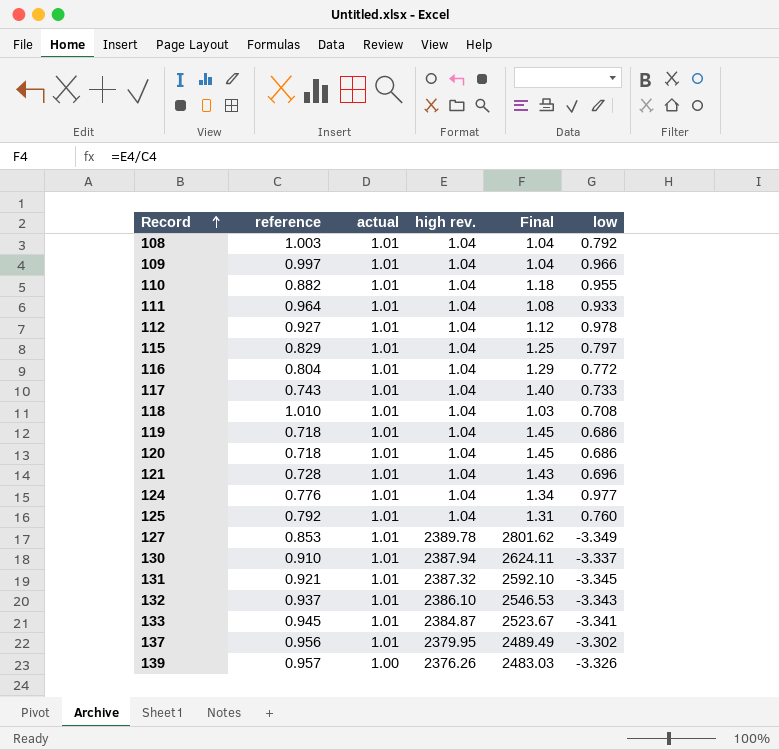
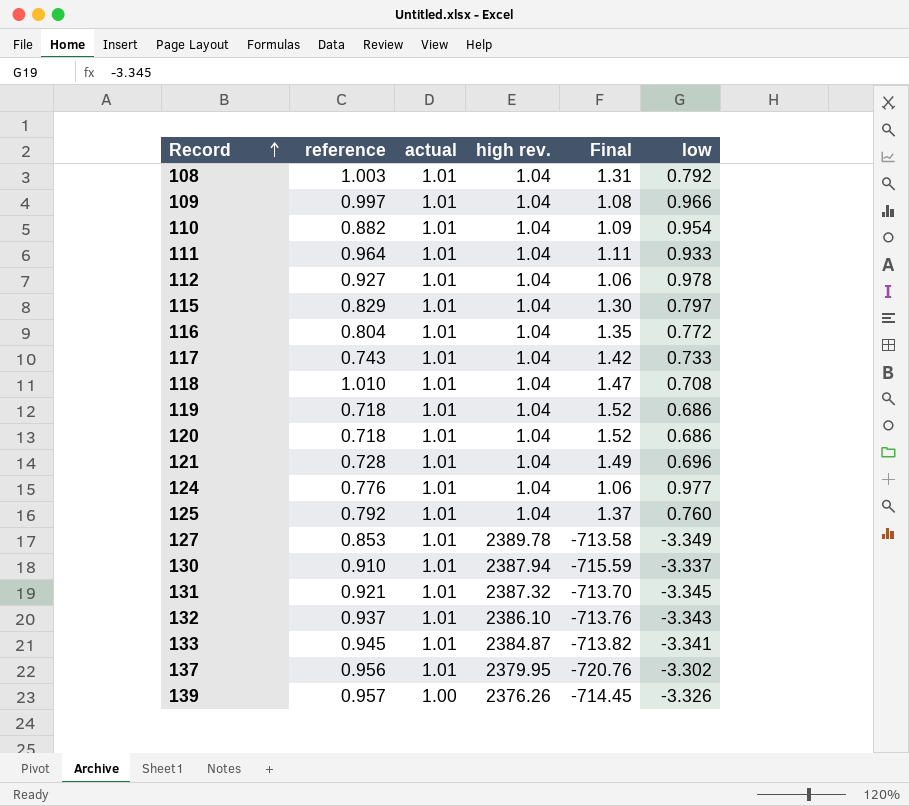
column Final | formula: [high rev.] / [reference] -> [high rev.] / [low]
110 | low: 0.955 -> 0.954

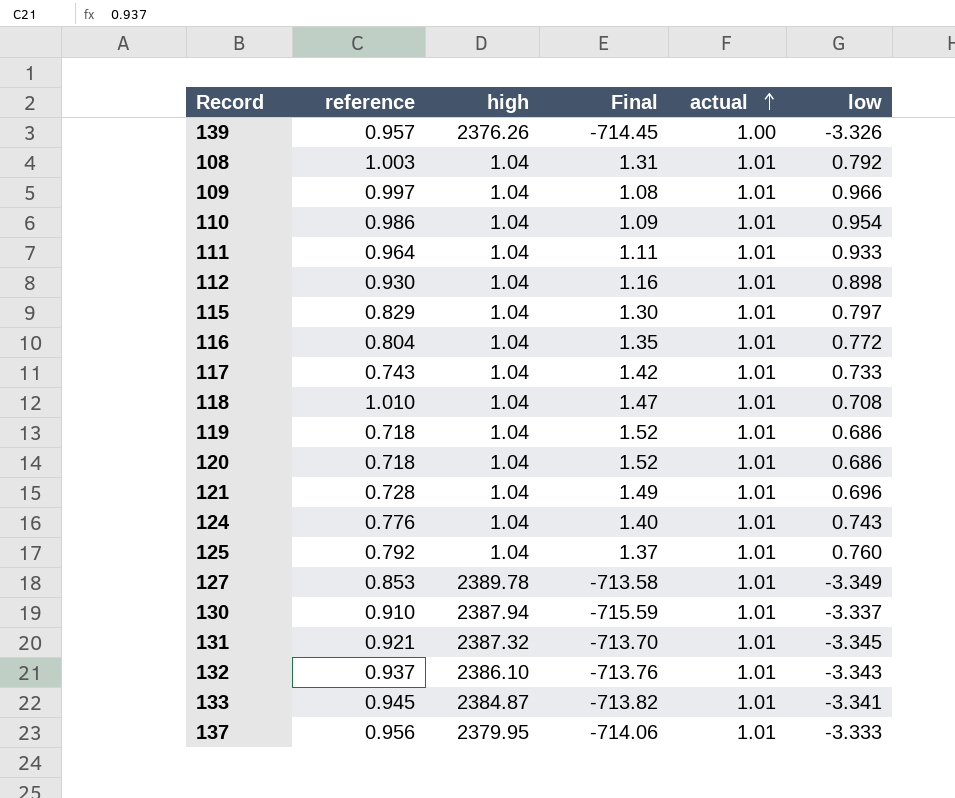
row order: Record ascending -> actual ascending
column name: high rev. -> high
column actual | position: 3 -> 5
110 | reference: 0.882 -> 0.986
112 | reference: 0.927 -> 0.930
112 | Final: 1.06 -> 1.16
112 | low: 0.978 -> 0.898
124 | Final: 1.06 -> 1.40
124 | low: 0.977 -> 0.743
137 | Final: -720.76 -> -714.06
137 | low: -3.302 -> -3.333

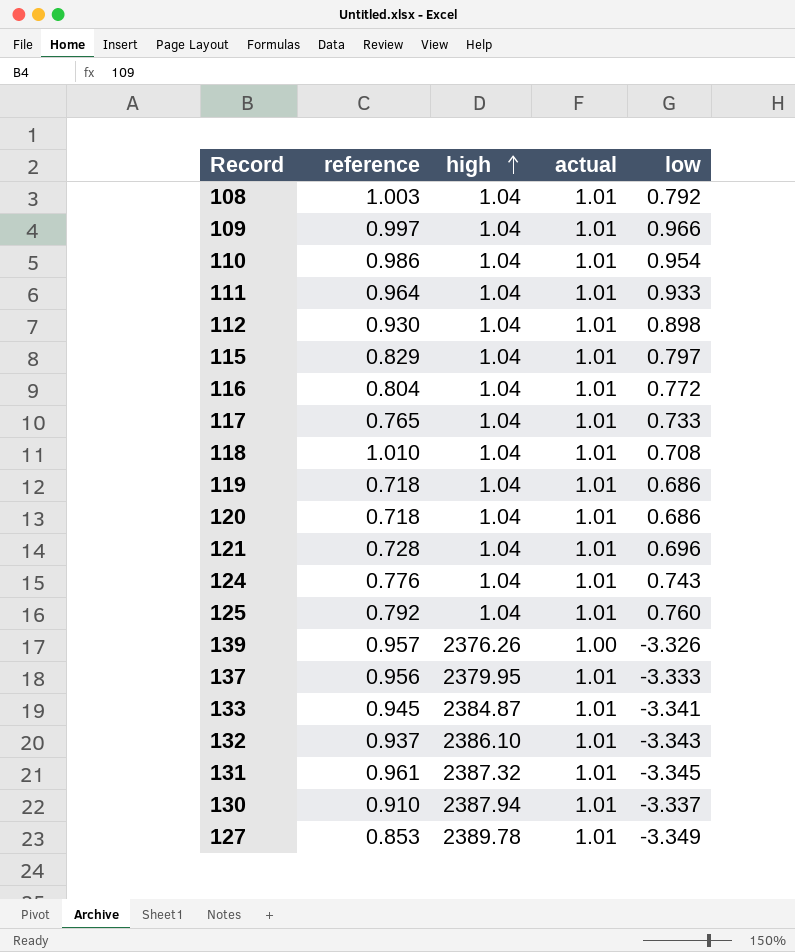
row order: actual ascending -> high ascending
column Final | formula: [high] / [low] -> none
117 | reference: 0.743 -> 0.765
131 | reference: 0.921 -> 0.961

